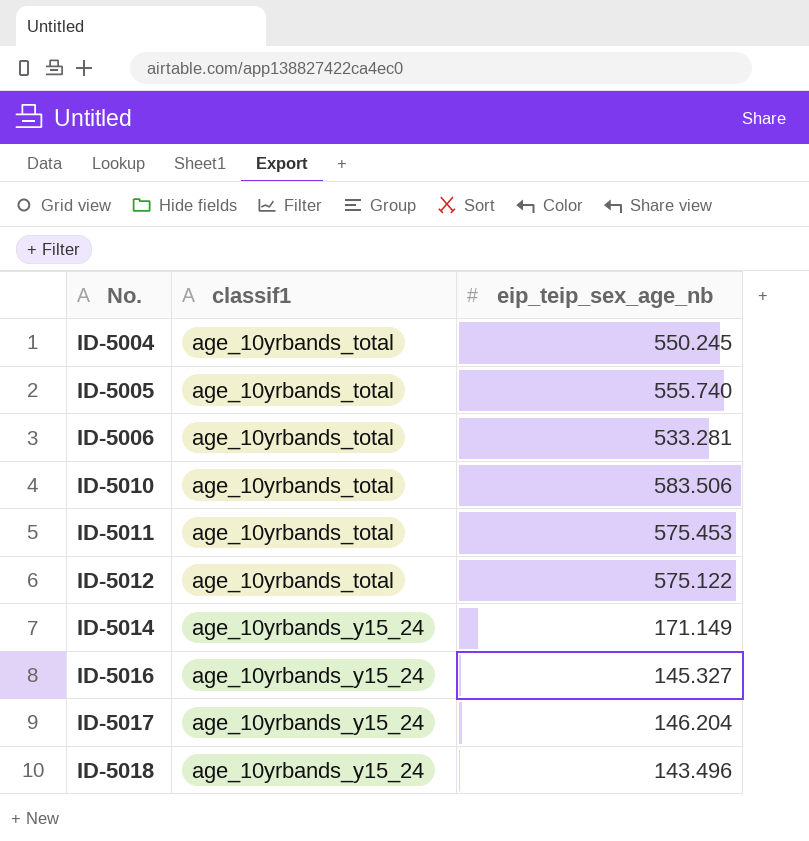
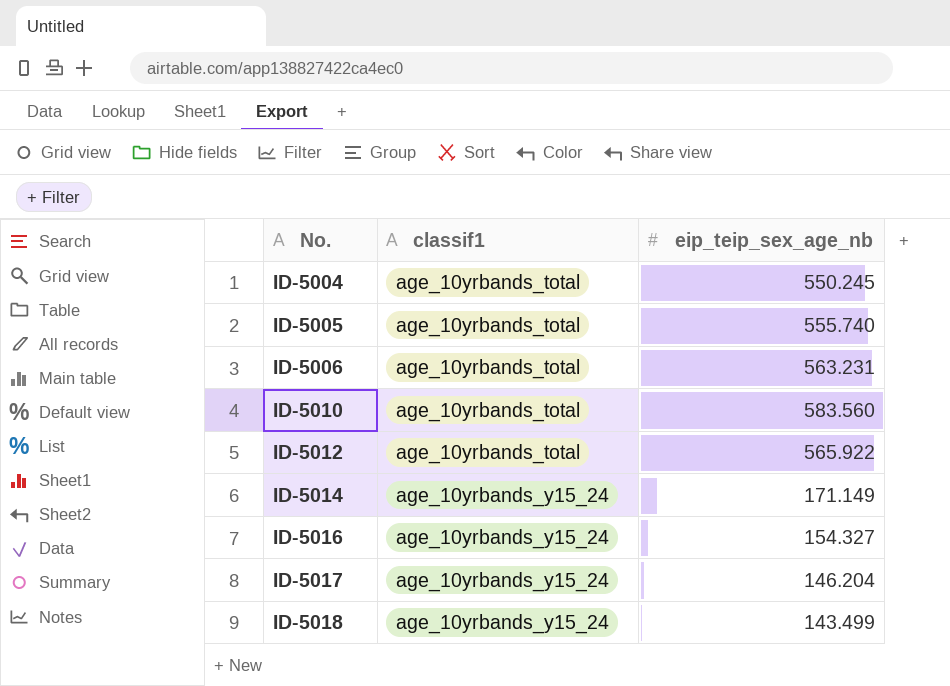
row ID-5011: age_10yrbands_total | 575.453 -> none
ID-5006 | eip_teip_sex_age_nb: 533.281 -> 563.231
ID-5010 | eip_teip_sex_age_nb: 583.506 -> 583.560
ID-5012 | eip_teip_sex_age_nb: 575.122 -> 565.922
ID-5016 | eip_teip_sex_age_nb: 145.327 -> 154.327
ID-5018 | eip_teip_sex_age_nb: 143.496 -> 143.499

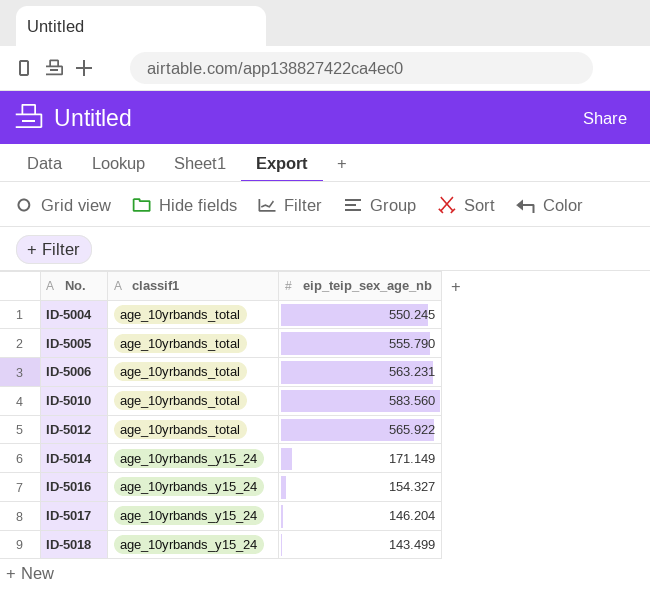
ID-5005 | eip_teip_sex_age_nb: 555.740 -> 555.790

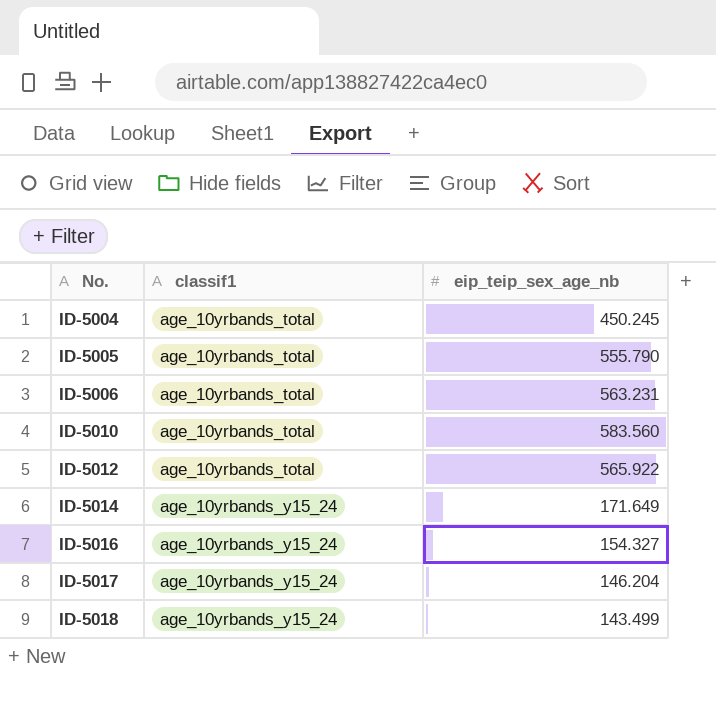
ID-5004 | eip_teip_sex_age_nb: 550.245 -> 450.245
ID-5014 | eip_teip_sex_age_nb: 171.149 -> 171.649

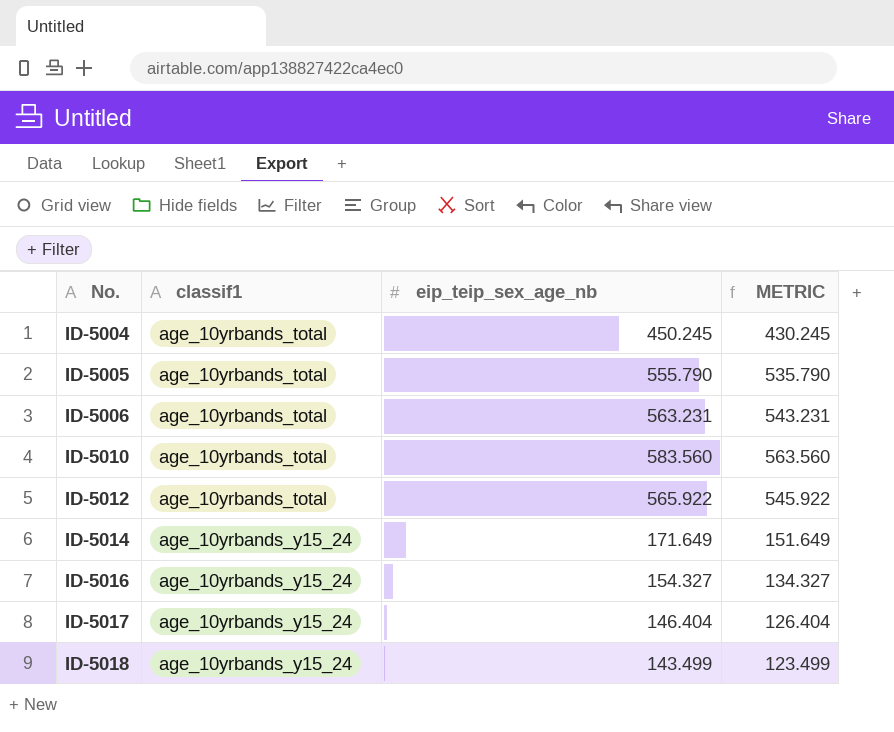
column METRIC | formula: none -> [eip_teip_sex_age_nb] - 20
ID-5017 | eip_teip_sex_age_nb: 146.204 -> 146.404

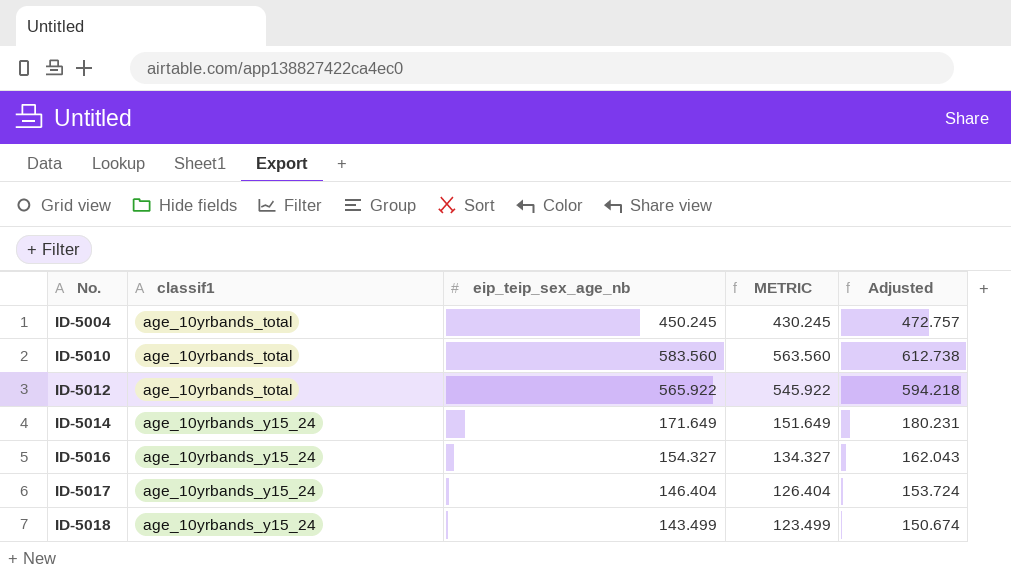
column Adjusted | formula: none -> [eip_teip_sex_age_nb] * 1.05
row ID-5005: age_10yrbands_total | 555.790 | 535.790 -> none
row ID-5006: age_10yrbands_total | 563.231 | 543.231 -> none

